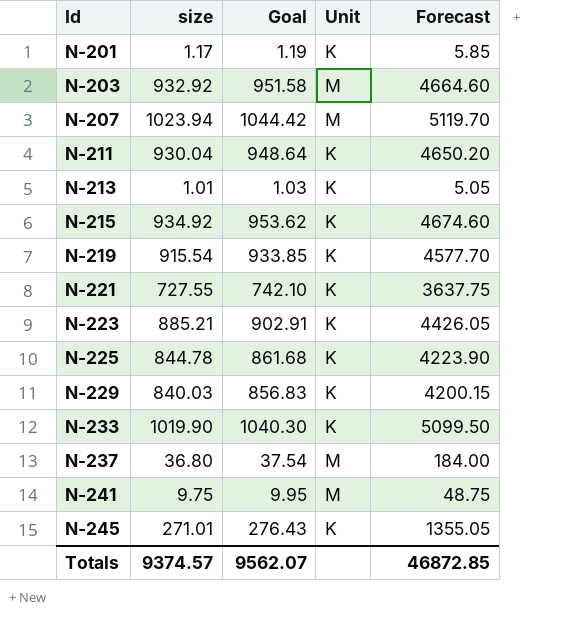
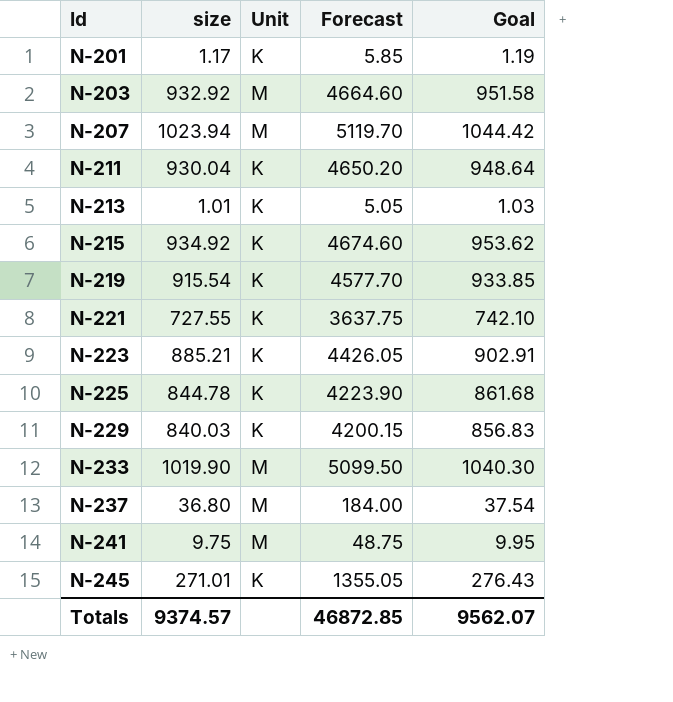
column Goal | position: 3 -> 5
N-233 | Unit: K -> M

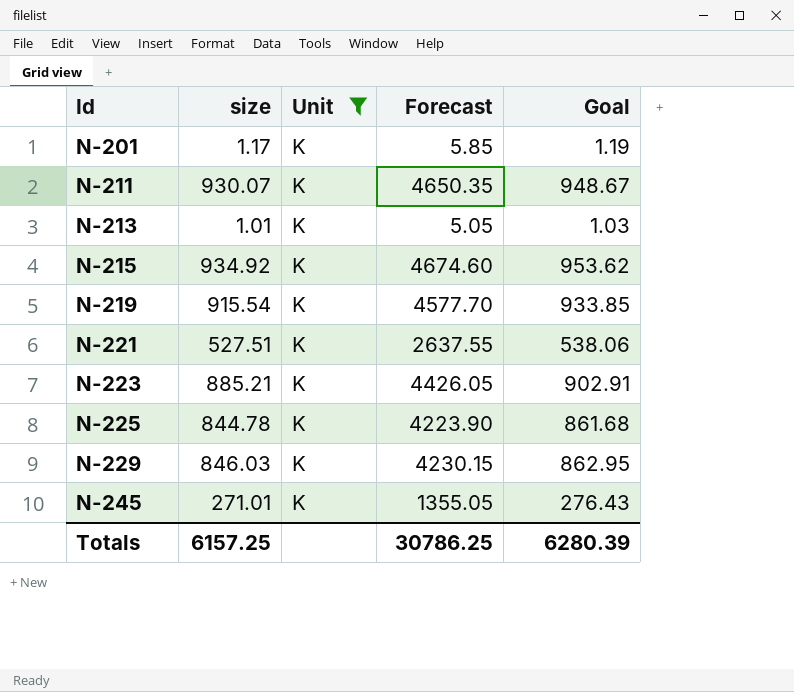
filter: none -> Unit = K
N-211 | size: 930.04 -> 930.07
N-211 | Forecast: 4650.20 -> 4650.35
N-211 | Goal: 948.64 -> 948.67
N-221 | size: 727.55 -> 527.51
N-221 | Forecast: 3637.75 -> 2637.55
N-221 | Goal: 742.10 -> 538.06
N-229 | size: 840.03 -> 846.03
N-229 | Forecast: 4200.15 -> 4230.15
N-229 | Goal: 856.83 -> 862.95
Totals | size: 9374.57 -> 6157.25
Totals | Forecast: 46872.85 -> 30786.25
Totals | Goal: 9562.07 -> 6280.39

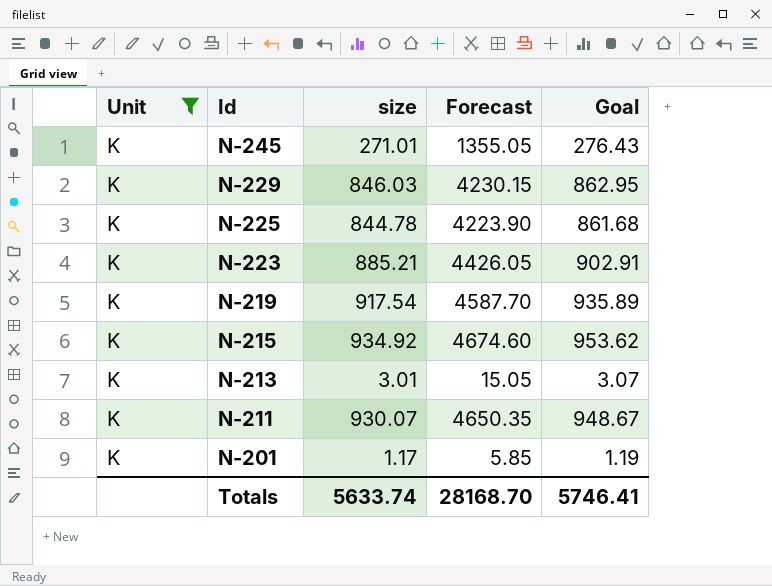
row order: Id ascending -> Id descending
column Unit | position: 3 -> 1
row N-221: 527.51 | K | 2637.55 | 538.06 -> none
N-219 | size: 915.54 -> 917.54
N-219 | Forecast: 4577.70 -> 4587.70
N-219 | Goal: 933.85 -> 935.89
N-213 | size: 1.01 -> 3.01
N-213 | Forecast: 5.05 -> 15.05
N-213 | Goal: 1.03 -> 3.07
Totals | size: 6157.25 -> 5633.74
Totals | Forecast: 30786.25 -> 28168.70
Totals | Goal: 6280.39 -> 5746.41

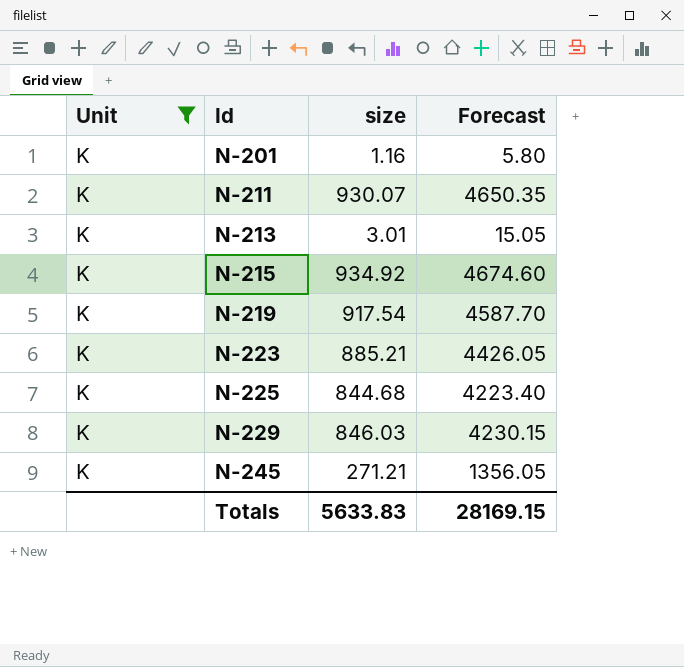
row order: Id descending -> Id ascending
column Goal | formula: [size] * 1.02 -> none
N-201 | size: 1.17 -> 1.16
N-201 | Forecast: 5.85 -> 5.80
N-225 | size: 844.78 -> 844.68
N-225 | Forecast: 4223.90 -> 4223.40
N-245 | size: 271.01 -> 271.21
N-245 | Forecast: 1355.05 -> 1356.05
Totals | size: 5633.74 -> 5633.83
Totals | Forecast: 28168.70 -> 28169.15

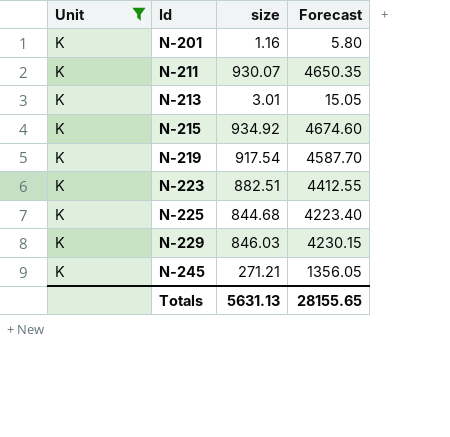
N-223 | size: 885.21 -> 882.51
N-223 | Forecast: 4426.05 -> 4412.55
Totals | size: 5633.83 -> 5631.13
Totals | Forecast: 28169.15 -> 28155.65

